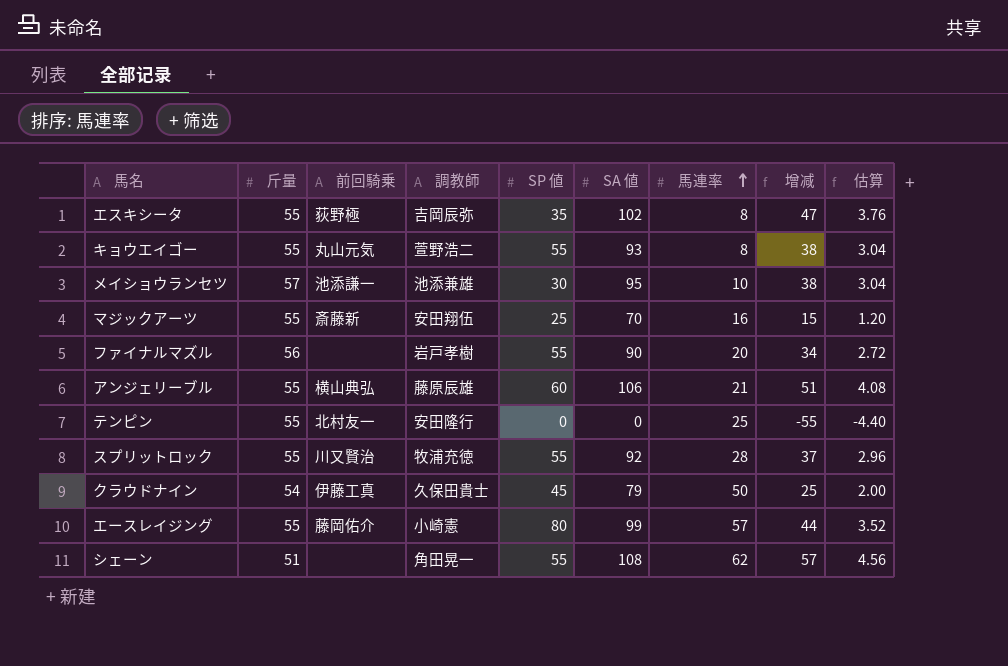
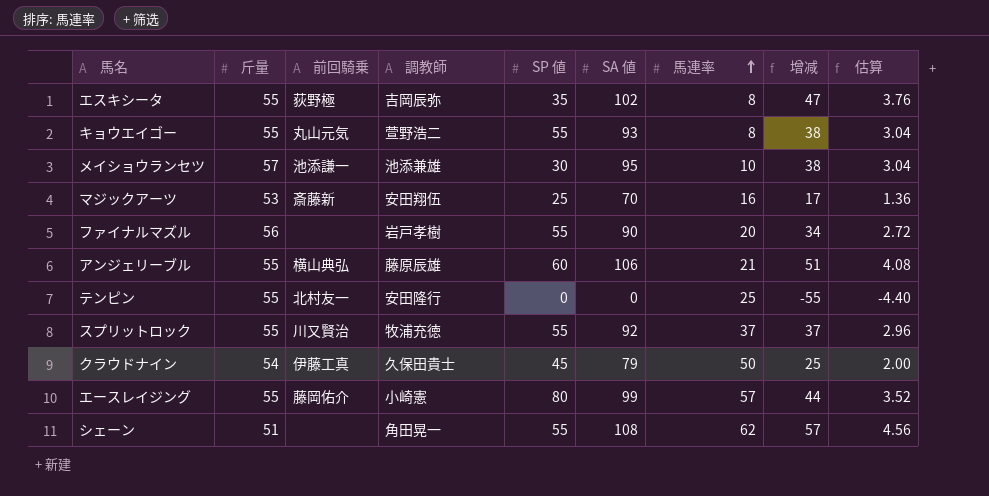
マジックアーツ | 斤量: 55 -> 53
マジックアーツ | 增减: 15 -> 17
マジックアーツ | 估算: 1.20 -> 1.36
スプリットロック | 馬連率: 28 -> 37

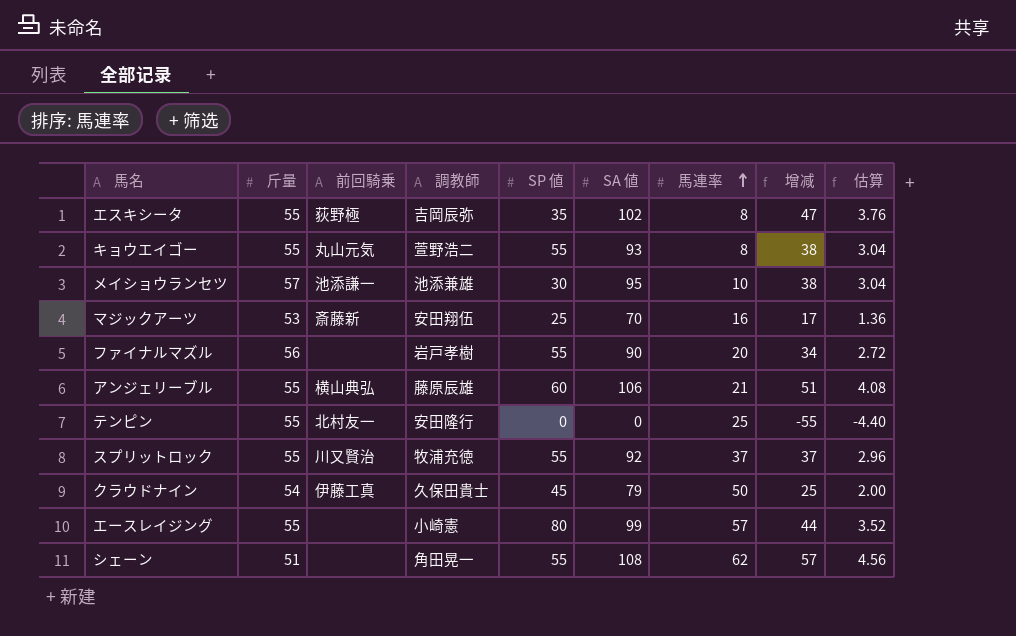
エースレイジング | 前回騎乗: 藤岡佑介 -> none

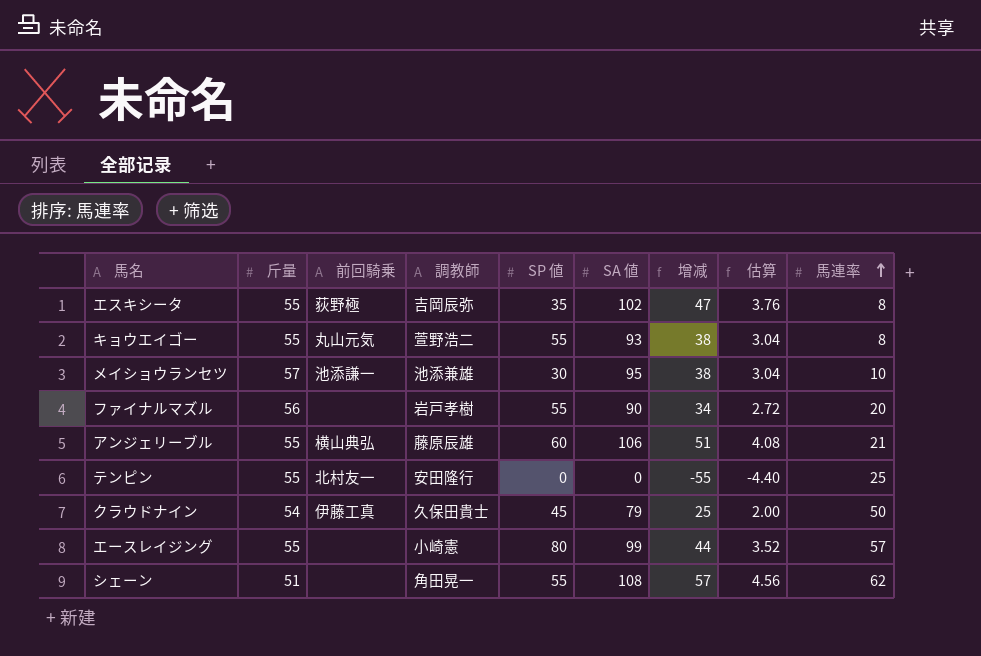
column 馬連率 | position: 7 -> 9
row マジックアーツ: 53 | 斎藤新 | 安田翔伍 | 25 | 70 | 16 | 17 | 1.36 -> none
row スプリットロック: 55 | 川又賢治 | 牧浦充徳 | 55 | 92 | 37 | 37 | 2.96 -> none

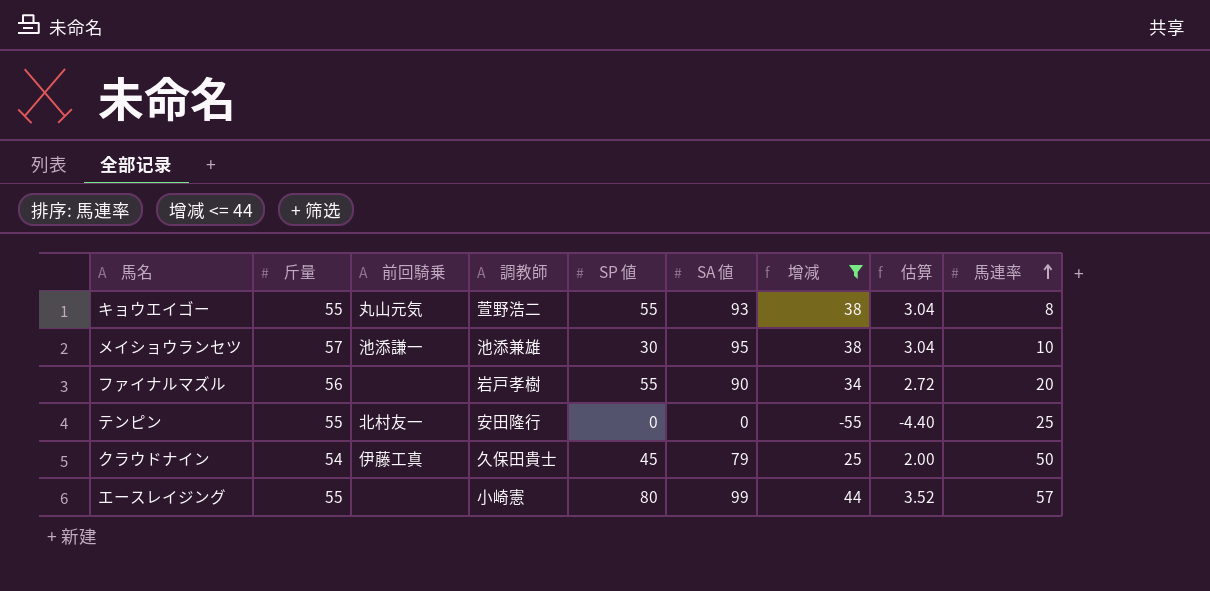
filter: none -> 增减 <= 44

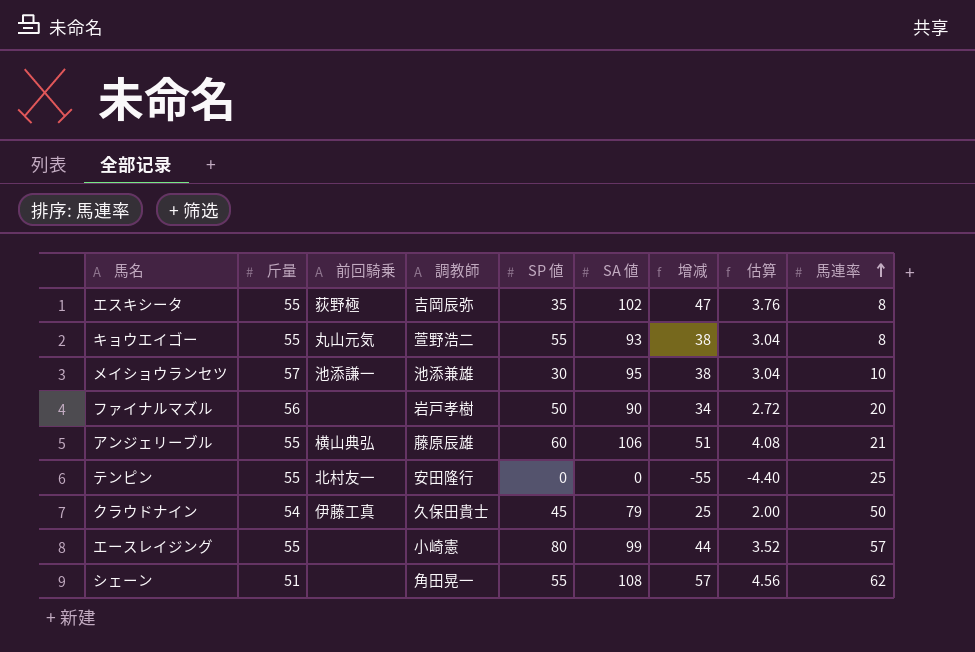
filter: 增减 <= 44 -> none
ファイナルマズル | SP 値: 55 -> 50

